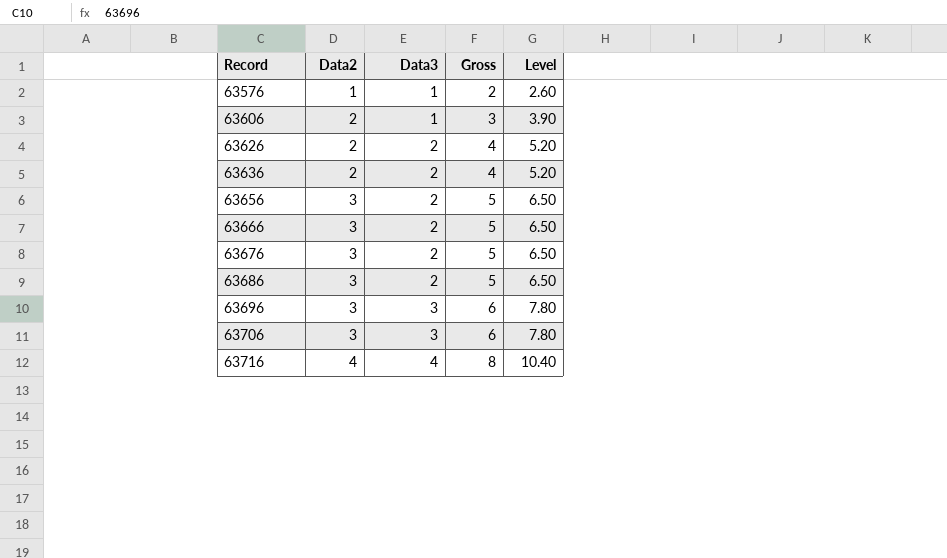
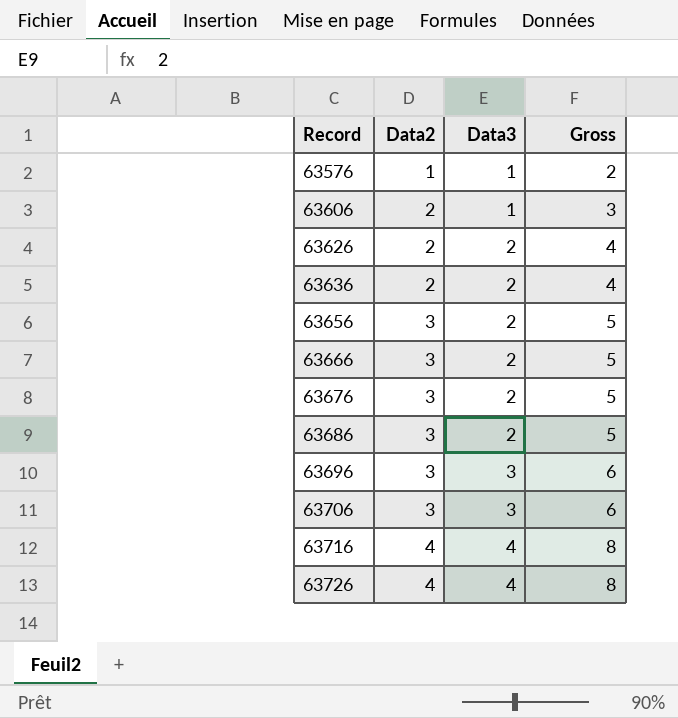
column Level | formula: [Gross] * 1.3 -> none
row 63726: none -> 4 | 4 | 8

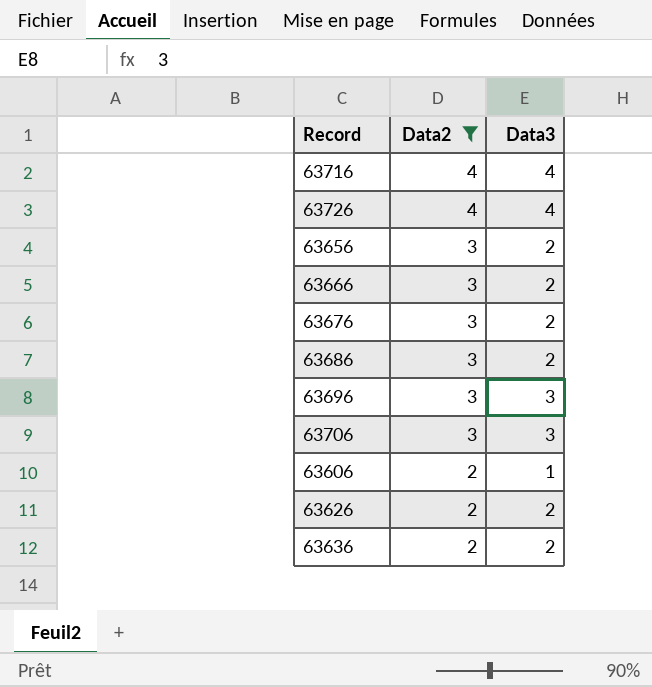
filter: none -> Data2 != 1
row order: Record ascending -> Data2 descending
column Gross | formula: [Data2] + [Data3] -> none

